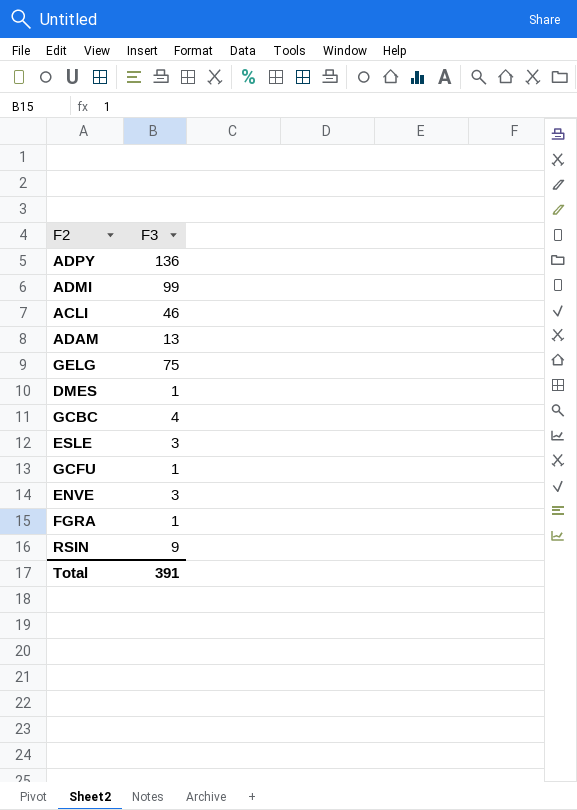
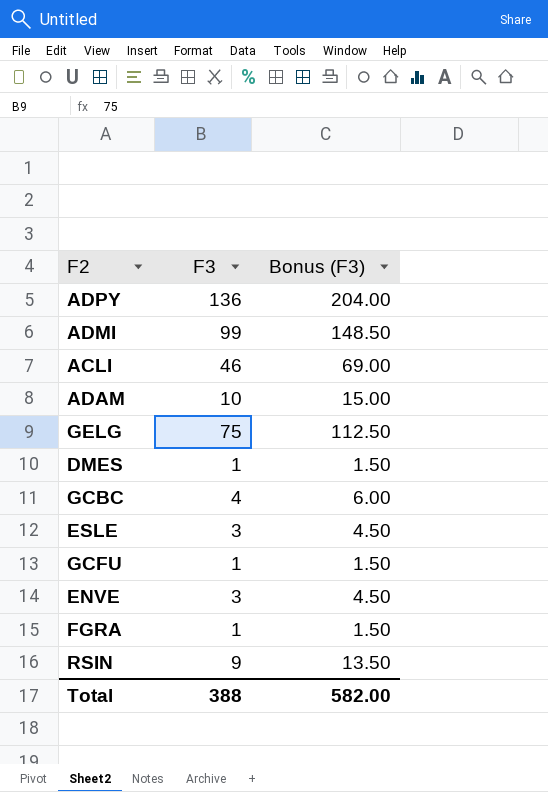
column Bonus (F3) | formula: none -> [F3] * 1.5
ADAM | F3: 13 -> 10
Total | F3: 391 -> 388

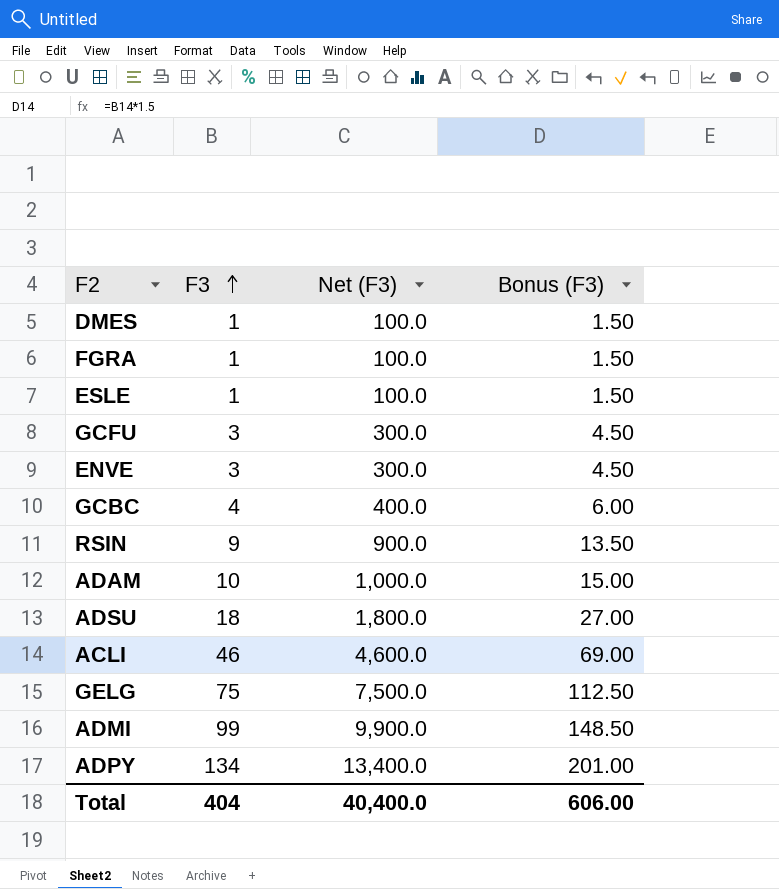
row order: none -> F3 ascending
column Net (F3) | formula: none -> [F3] * 100
ESLE | F3: 3 -> 1
ESLE | Bonus (F3): 4.50 -> 1.50
GCFU | F3: 1 -> 3
GCFU | Bonus (F3): 1.50 -> 4.50
row ADSU: none -> 18 | 1,800.0 | 27.00
ADPY | F3: 136 -> 134
ADPY | Bonus (F3): 204.00 -> 201.00
Total | F3: 388 -> 404
Total | Bonus (F3): 582.00 -> 606.00

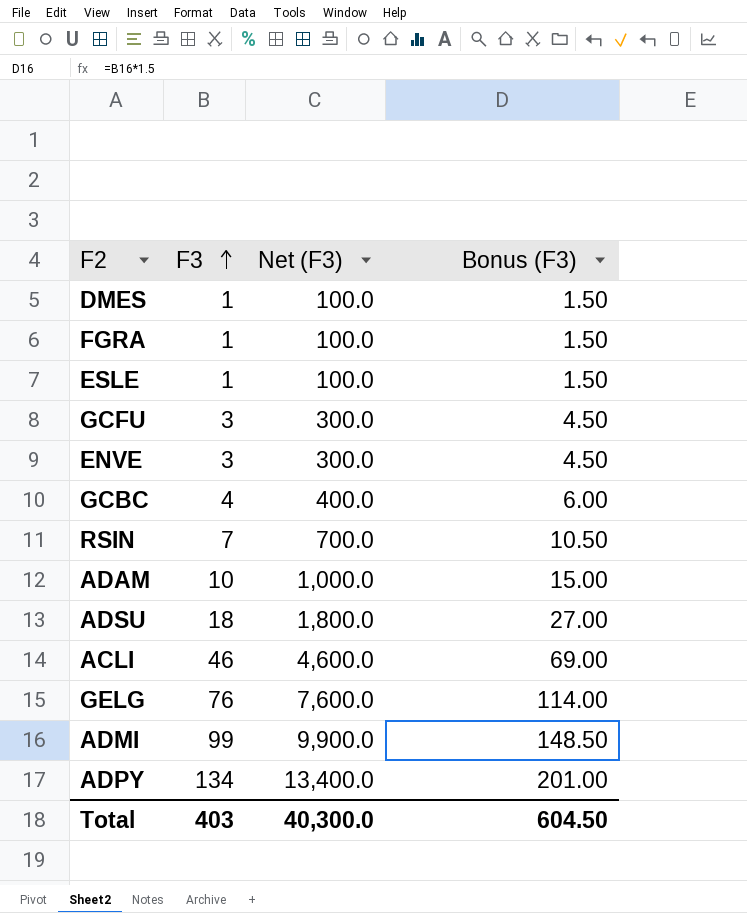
RSIN | F3: 9 -> 7
RSIN | Net (F3): 900.0 -> 700.0
RSIN | Bonus (F3): 13.50 -> 10.50
GELG | F3: 75 -> 76
GELG | Net (F3): 7,500.0 -> 7,600.0
GELG | Bonus (F3): 112.50 -> 114.00
Total | F3: 404 -> 403
Total | Net (F3): 40,400.0 -> 40,300.0
Total | Bonus (F3): 606.00 -> 604.50

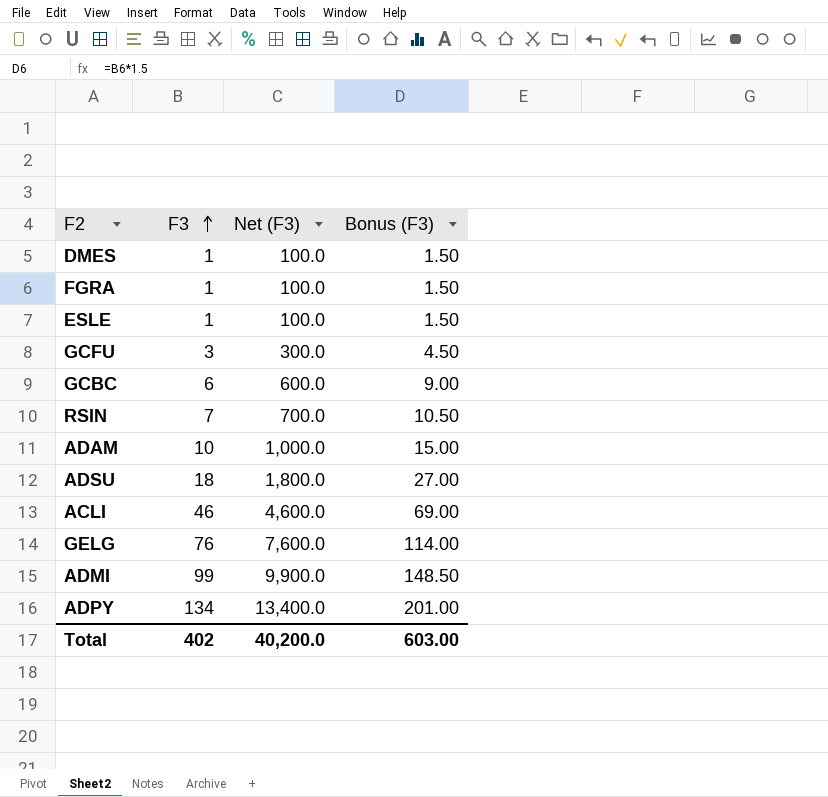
row ENVE: 3 | 300.0 | 4.50 -> none
GCBC | F3: 4 -> 6
GCBC | Net (F3): 400.0 -> 600.0
GCBC | Bonus (F3): 6.00 -> 9.00
Total | F3: 403 -> 402
Total | Net (F3): 40,300.0 -> 40,200.0
Total | Bonus (F3): 604.50 -> 603.00

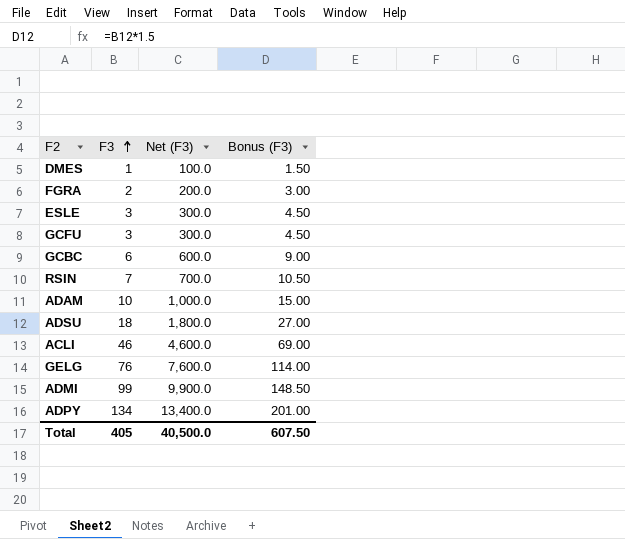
FGRA | F3: 1 -> 2
FGRA | Net (F3): 100.0 -> 200.0
FGRA | Bonus (F3): 1.50 -> 3.00
ESLE | F3: 1 -> 3
ESLE | Net (F3): 100.0 -> 300.0
ESLE | Bonus (F3): 1.50 -> 4.50
Total | F3: 402 -> 405
Total | Net (F3): 40,200.0 -> 40,500.0
Total | Bonus (F3): 603.00 -> 607.50

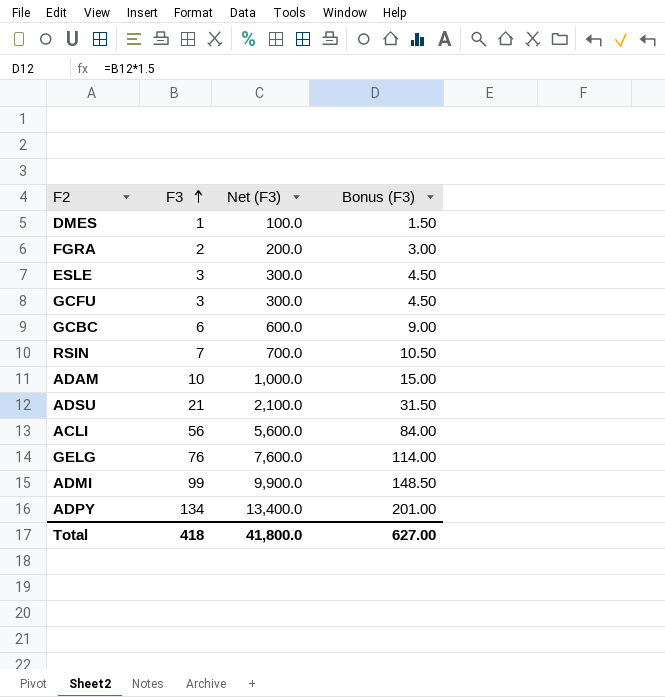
ADSU | F3: 18 -> 21
ADSU | Net (F3): 1,800.0 -> 2,100.0
ADSU | Bonus (F3): 27.00 -> 31.50
ACLI | F3: 46 -> 56
ACLI | Net (F3): 4,600.0 -> 5,600.0
ACLI | Bonus (F3): 69.00 -> 84.00
Total | F3: 405 -> 418
Total | Net (F3): 40,500.0 -> 41,800.0
Total | Bonus (F3): 607.50 -> 627.00

